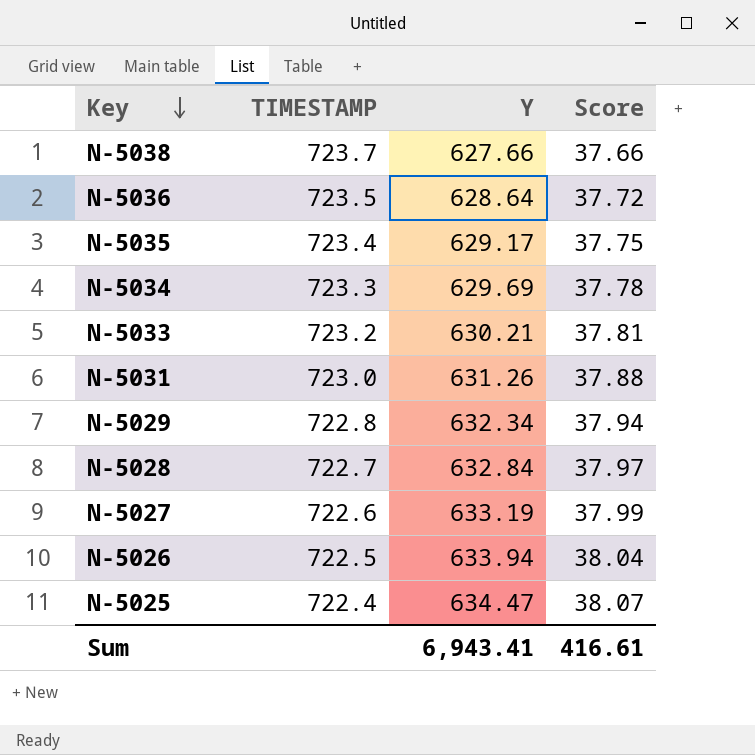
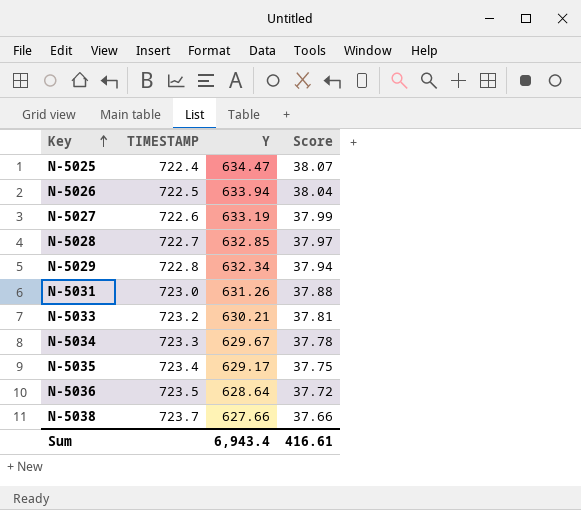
row order: Key descending -> Key ascending
N-5028 | Y: 632.84 -> 632.85
N-5034 | Y: 629.69 -> 629.67
Sum | Y: 6,943.41 -> 6,943.4

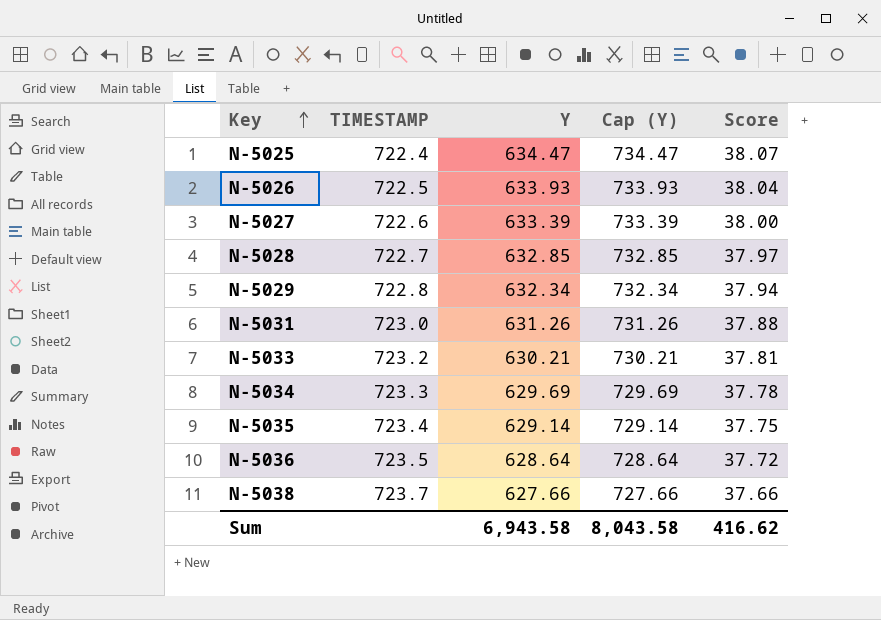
column Cap (Y) | formula: none -> [Y] + 100
N-5026 | Y: 633.94 -> 633.93
N-5027 | Y: 633.19 -> 633.39
N-5027 | Score: 37.99 -> 38.00
N-5034 | Y: 629.67 -> 629.69
N-5035 | Y: 629.17 -> 629.14
Sum | Y: 6,943.4 -> 6,943.58
Sum | Score: 416.61 -> 416.62

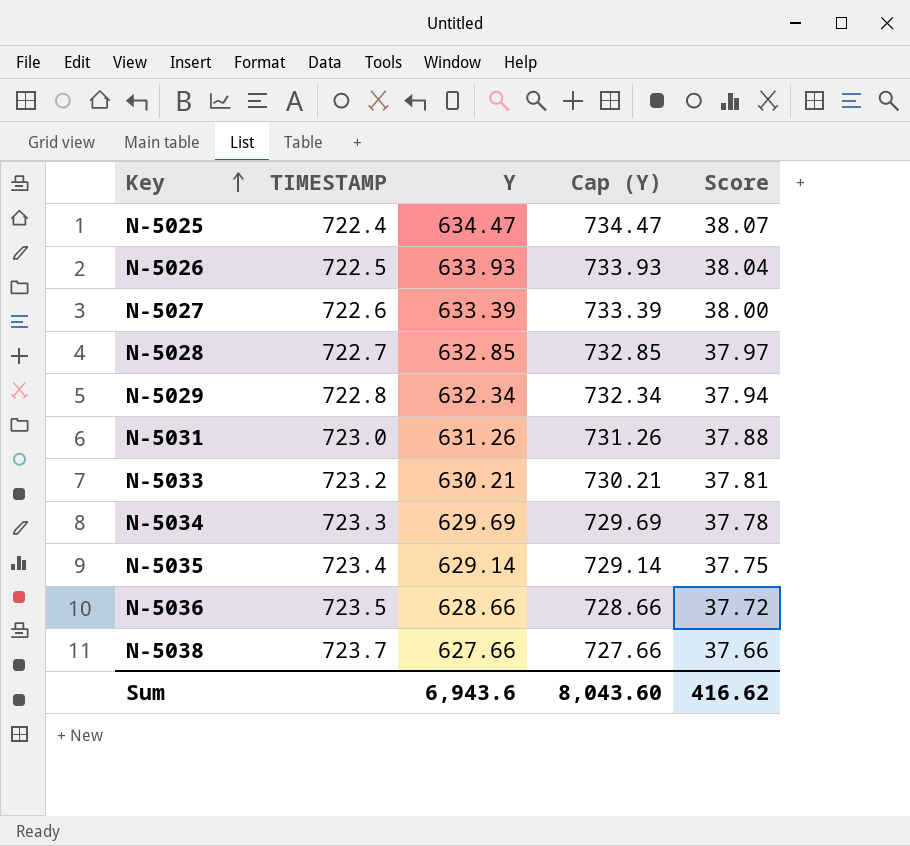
N-5036 | Y: 628.64 -> 628.66
N-5036 | Cap (Y): 728.64 -> 728.66
Sum | Y: 6,943.58 -> 6,943.6
Sum | Cap (Y): 8,043.58 -> 8,043.60

